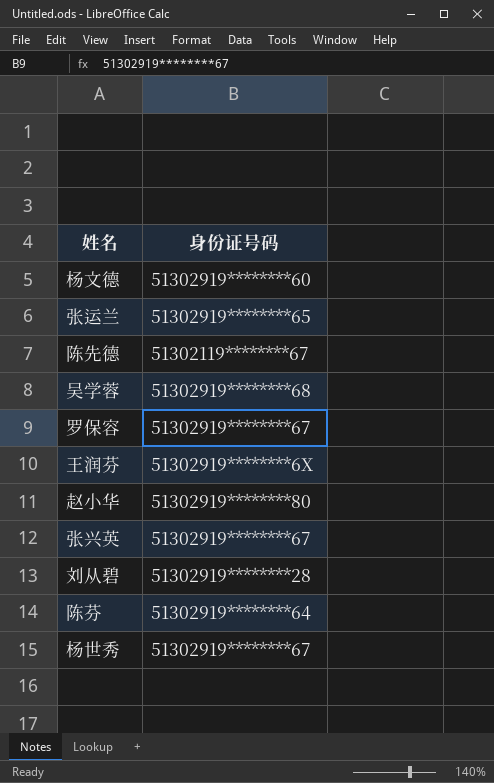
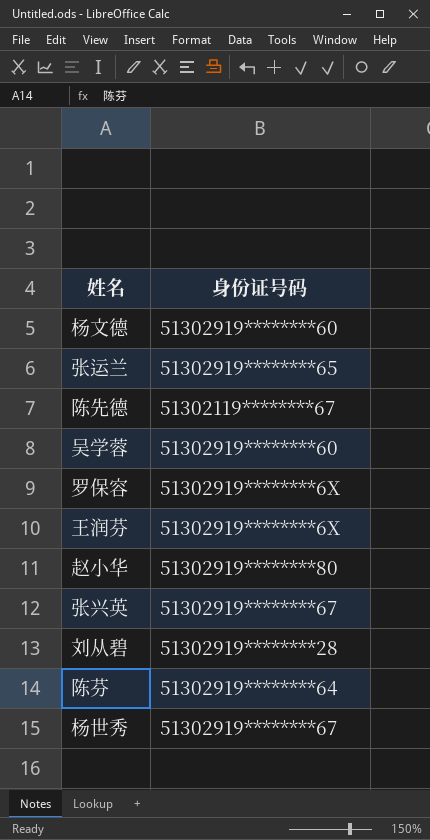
吴学蓉 | 身份证号码: 51302919********68 -> 51302919********60
罗保容 | 身份证号码: 51302919********67 -> 51302919********6X

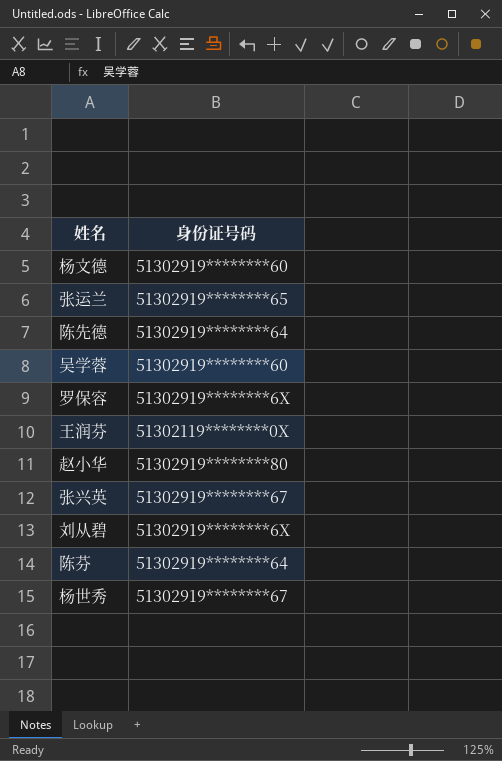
陈先德 | 身份证号码: 51302119********67 -> 51302919********64
王润芬 | 身份证号码: 51302919********6X -> 51302119********0X
刘从碧 | 身份证号码: 51302919********28 -> 51302919********6X

